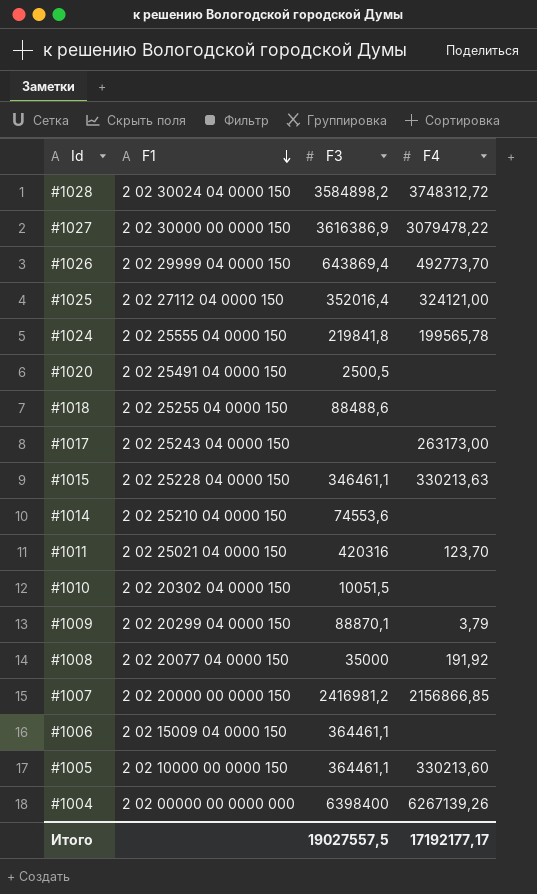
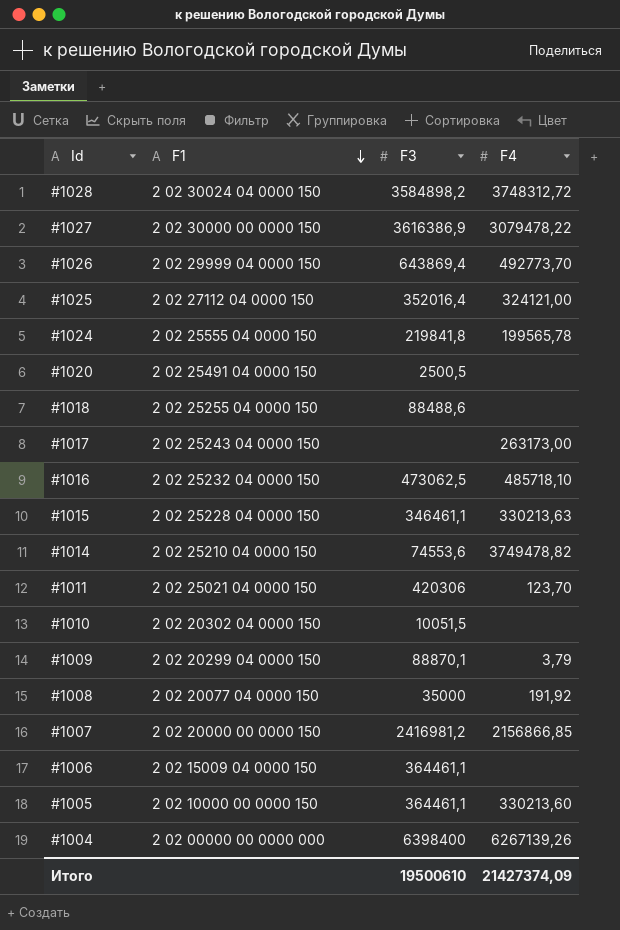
row #1016: none -> 2 02 25232 04 0000 150 | 473062,5 | 485718,10
#1014 | F4: none -> 3749478,82
#1011 | F3: 420316 -> 420306
Итого | F3: 19027557,5 -> 19500610
Итого | F4: 17192177,17 -> 21427374,09

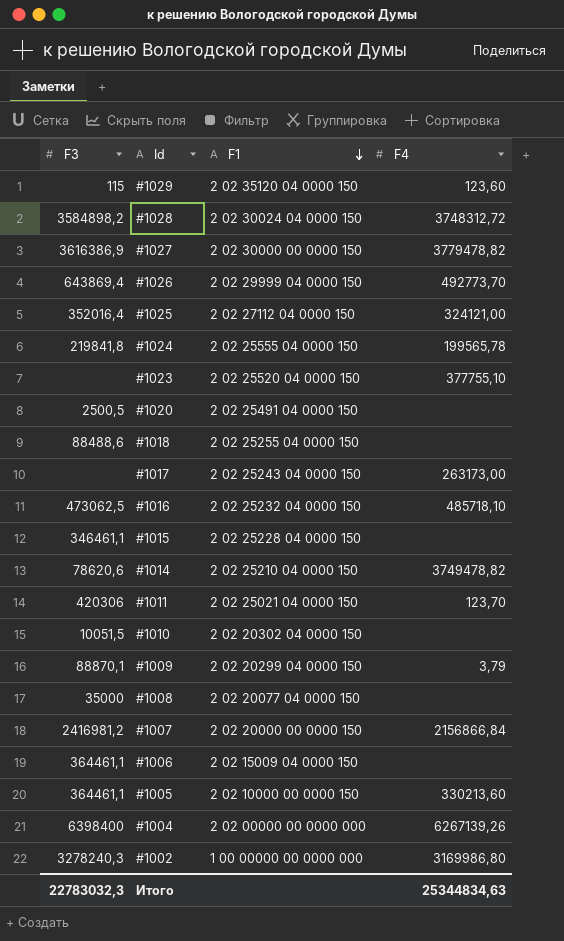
column F3 | position: 3 -> 1
row #1029: none -> 115 | 2 02 35120 04 0000 150 | 123,60
#1027 | F4: 3079478,22 -> 3779478,82
row #1023: none -> none | 2 02 25520 04 0000 150 | 377755,10
#1015 | F4: 330213,63 -> none
#1014 | F3: 74553,6 -> 78620,6
#1008 | F4: 191,92 -> none
#1007 | F4: 2156866,85 -> 2156866,84
row #1002: none -> 3278240,3 | 1 00 00000 00 0000 000 | 3169986,80
Итого | F3: 19500610 -> 22783032,3
Итого | F4: 21427374,09 -> 25344834,63

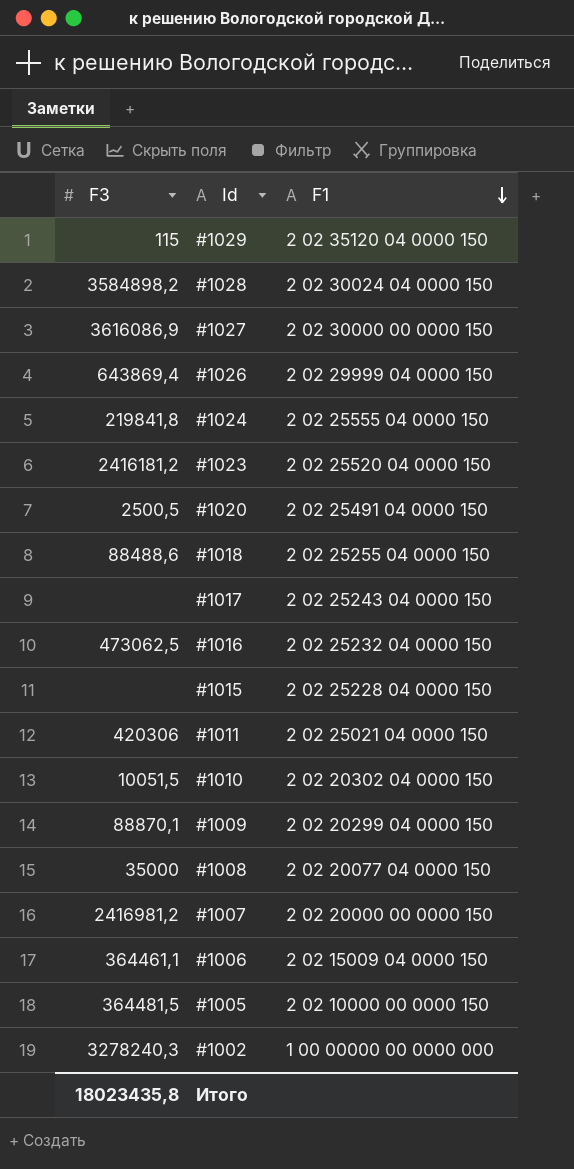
column F4 | position: 4 -> none
row #1025: 352016,4 | 2 02 27112 04 0000 150 | 324121,00 -> none
row #1014: 78620,6 | 2 02 25210 04 0000 150 | 3749478,82 -> none
row #1004: 6398400 | 2 02 00000 00 0000 000 | 6267139,26 -> none
#1027 | F3: 3616386,9 -> 3616086,9
#1023 | F3: none -> 2416181,2
#1015 | F3: 346461,1 -> none
#1005 | F3: 364461,1 -> 364481,5
Итого | F3: 22783032,3 -> 18023435,8

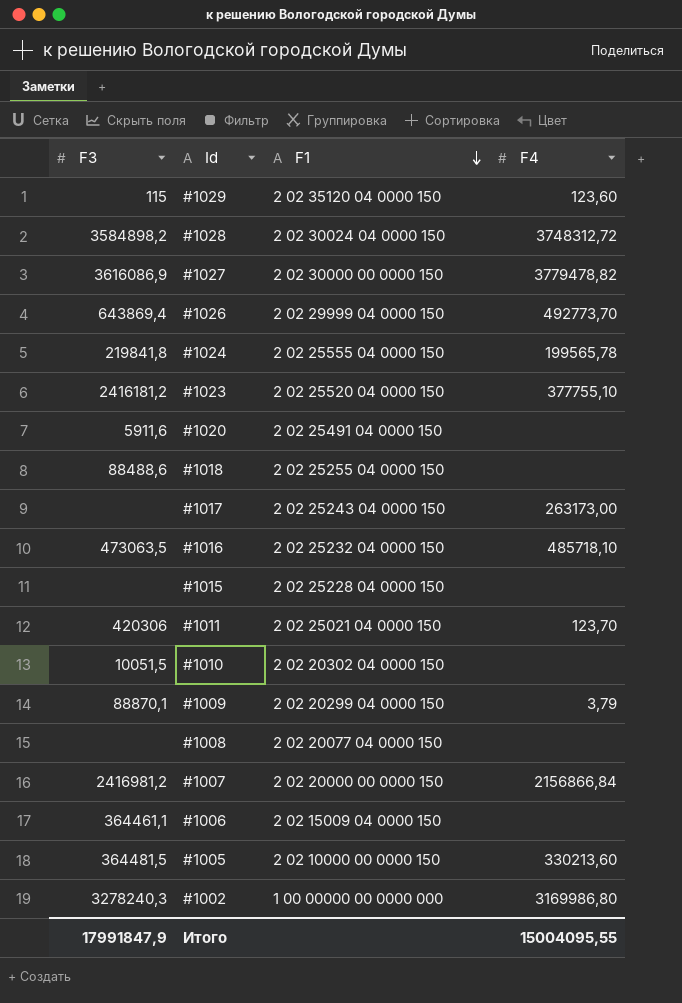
column F4 | position: none -> 4
#1020 | F3: 2500,5 -> 5911,6
#1016 | F3: 473062,5 -> 473063,5
#1008 | F3: 35000 -> none
Итого | F3: 18023435,8 -> 17991847,9

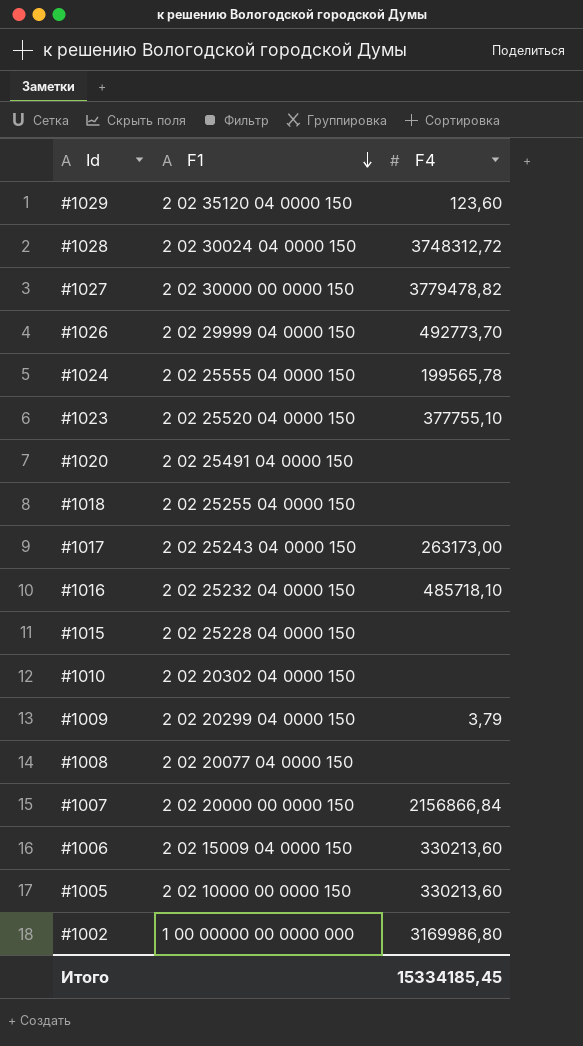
column F3 | position: 1 -> none
row #1011: 420306 | 2 02 25021 04 0000 150 | 123,70 -> none
#1006 | F4: none -> 330213,60
Итого | F4: 15004095,55 -> 15334185,45

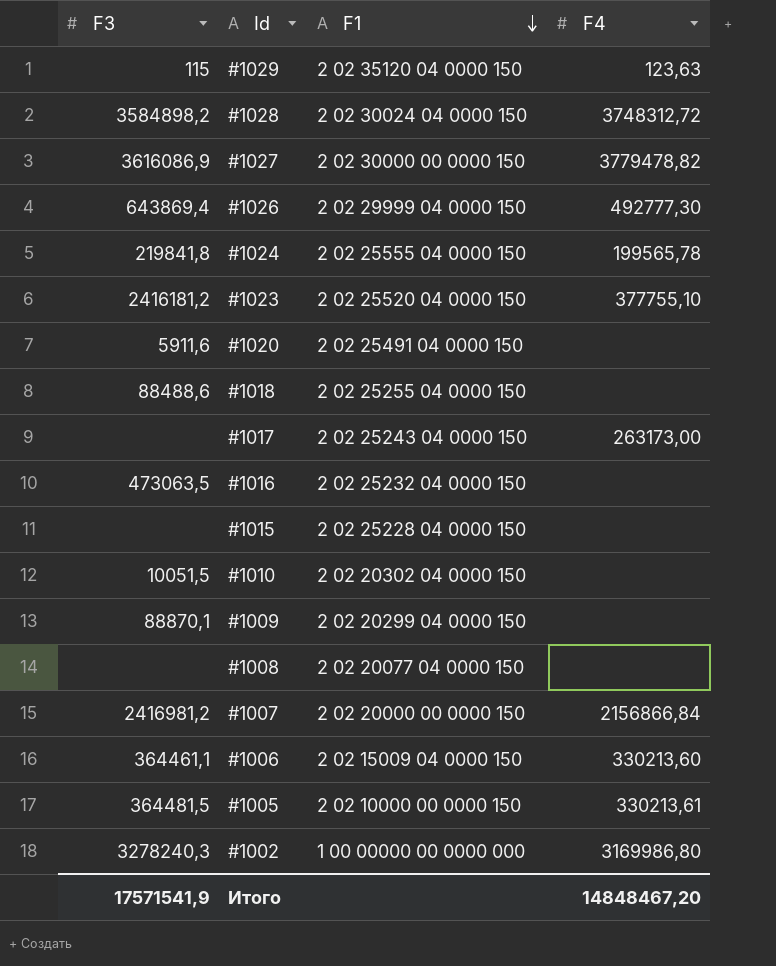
column F3 | position: none -> 1
#1029 | F4: 123,60 -> 123,63
#1026 | F4: 492773,70 -> 492777,30
#1016 | F4: 485718,10 -> none
#1009 | F4: 3,79 -> none
#1005 | F4: 330213,60 -> 330213,61
Итого | F4: 15334185,45 -> 14848467,20

